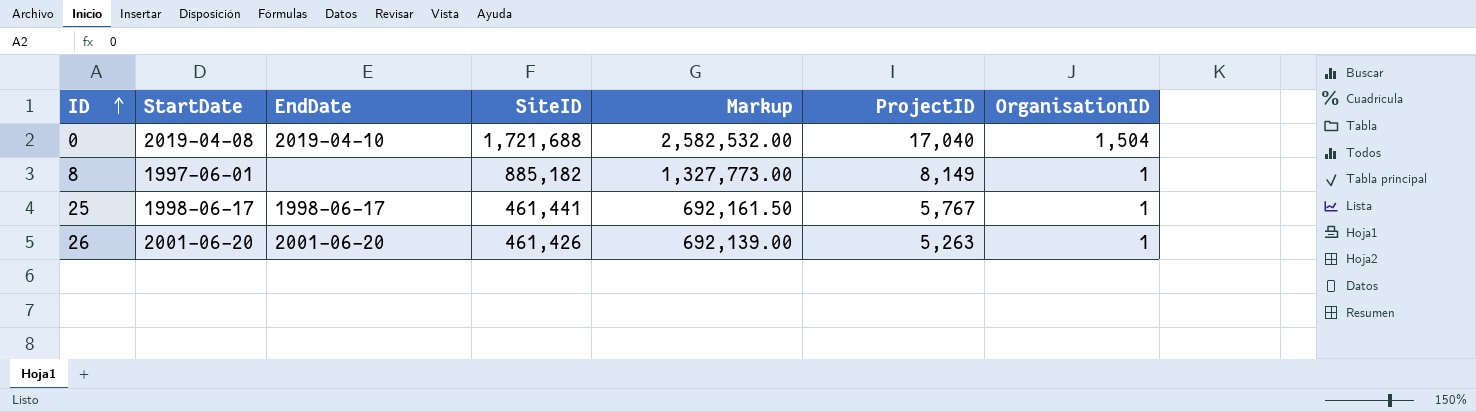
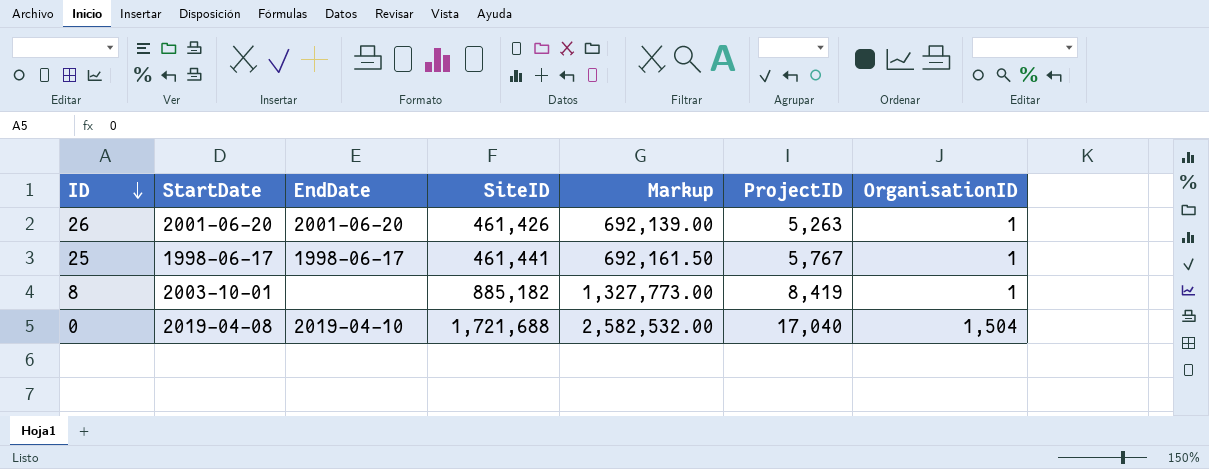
row order: ID ascending -> ID descending
8 | StartDate: 1997-06-01 -> 2003-10-01
8 | ProjectID: 8,149 -> 8,419

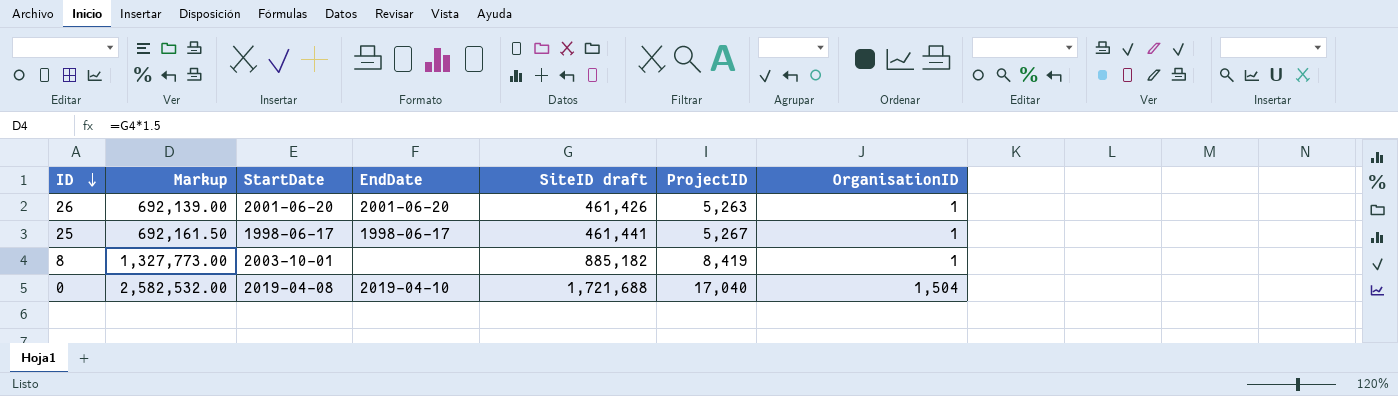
column Markup | position: 5 -> 2
column name: SiteID -> SiteID draft
25 | ProjectID: 5,767 -> 5,267

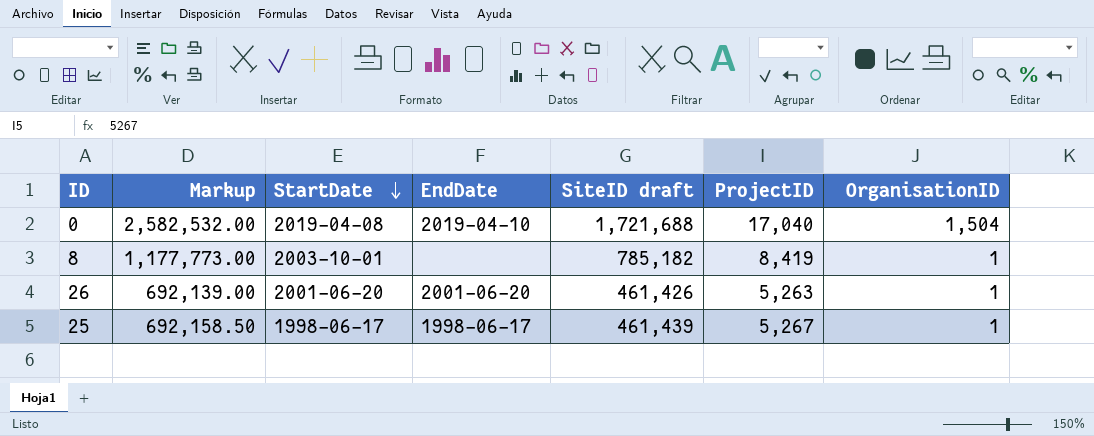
row order: ID descending -> StartDate descending
8 | Markup: 1,327,773.00 -> 1,177,773.00
8 | SiteID draft: 885,182 -> 785,182
25 | Markup: 692,161.50 -> 692,158.50
25 | SiteID draft: 461,441 -> 461,439

